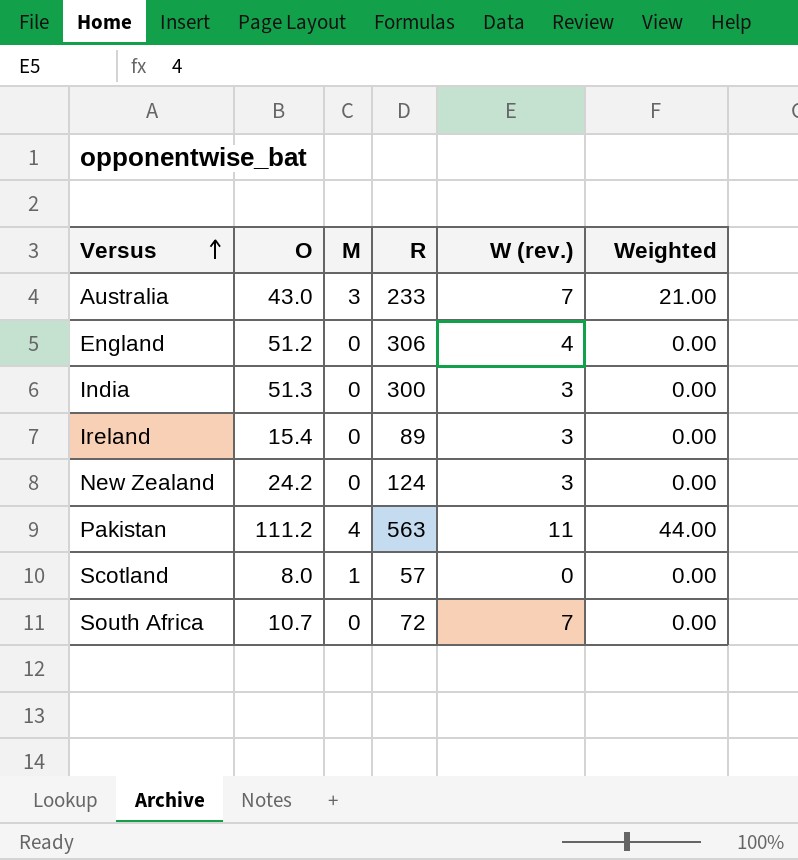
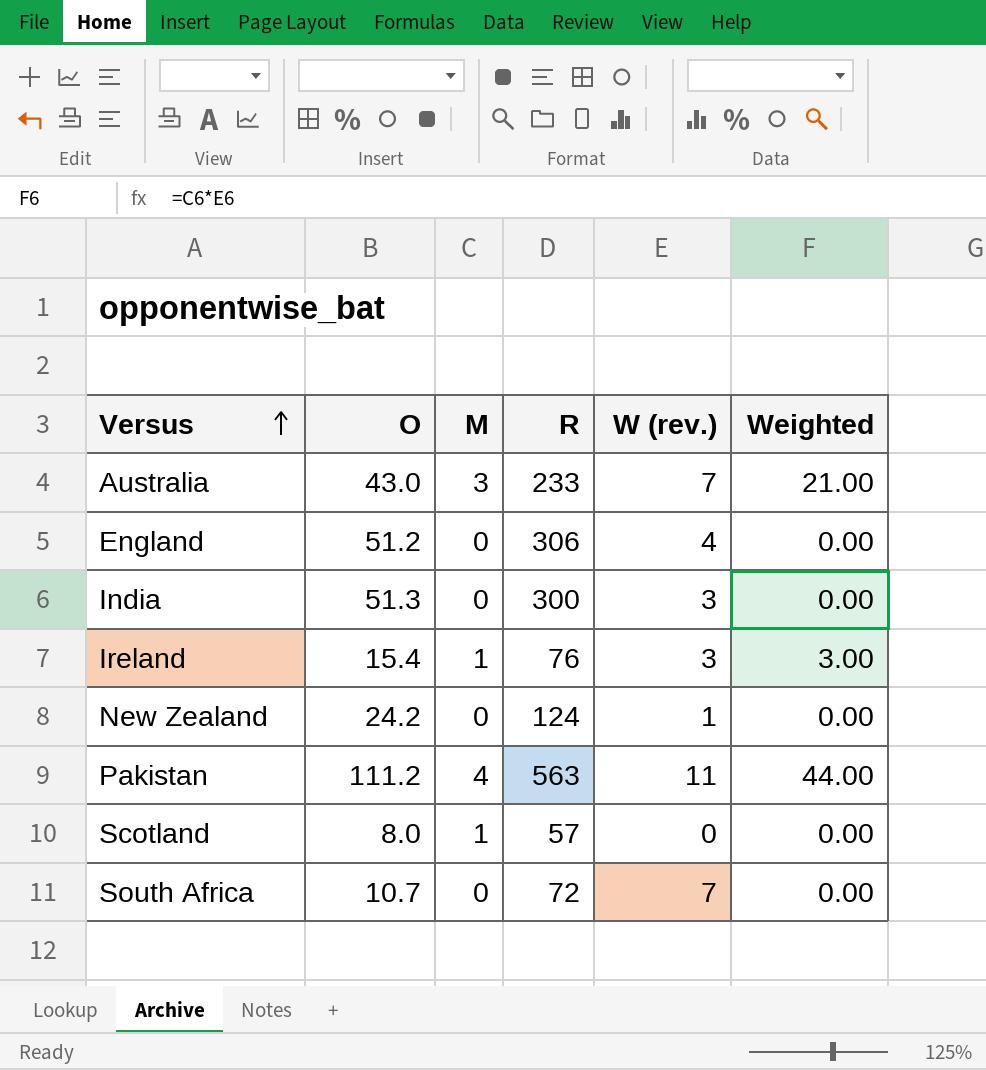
Ireland | M: 0 -> 1
Ireland | R: 89 -> 76
Ireland | Weighted: 0.00 -> 3.00
New Zealand | W (rev.): 3 -> 1

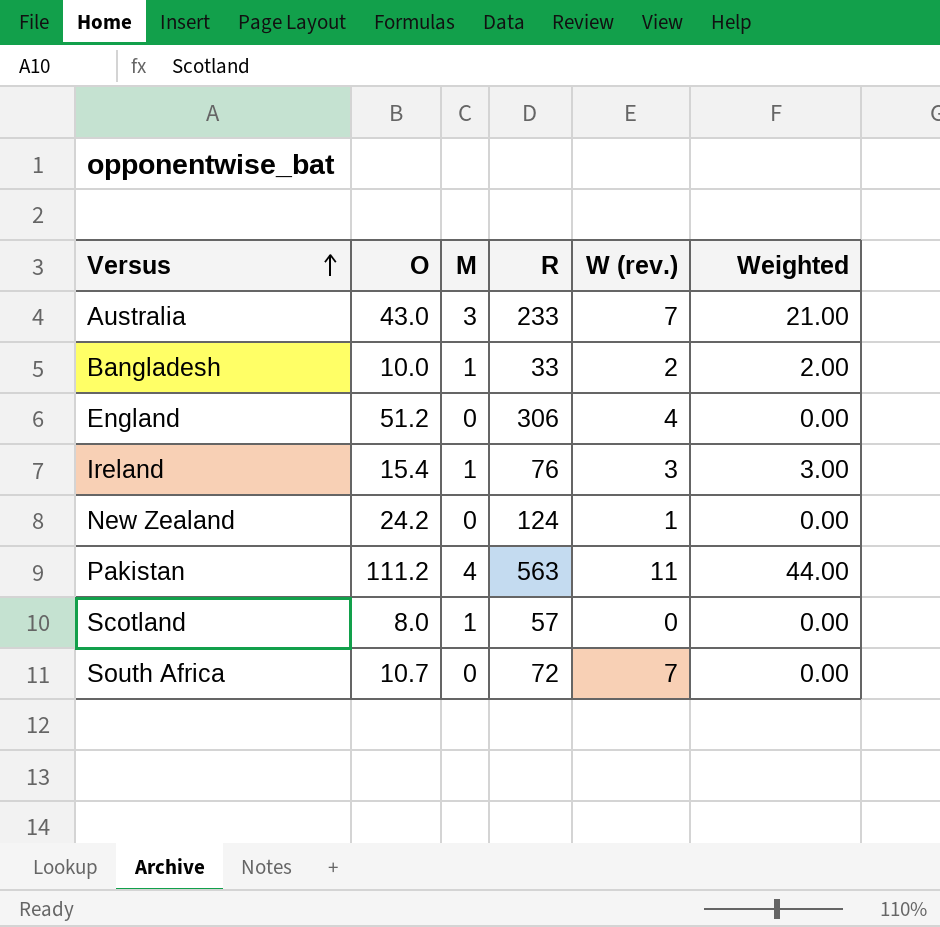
row India: 51.3 | 0 | 300 | 3 | 0.00 -> none
row Bangladesh: none -> 10.0 | 1 | 33 | 2 | 2.00

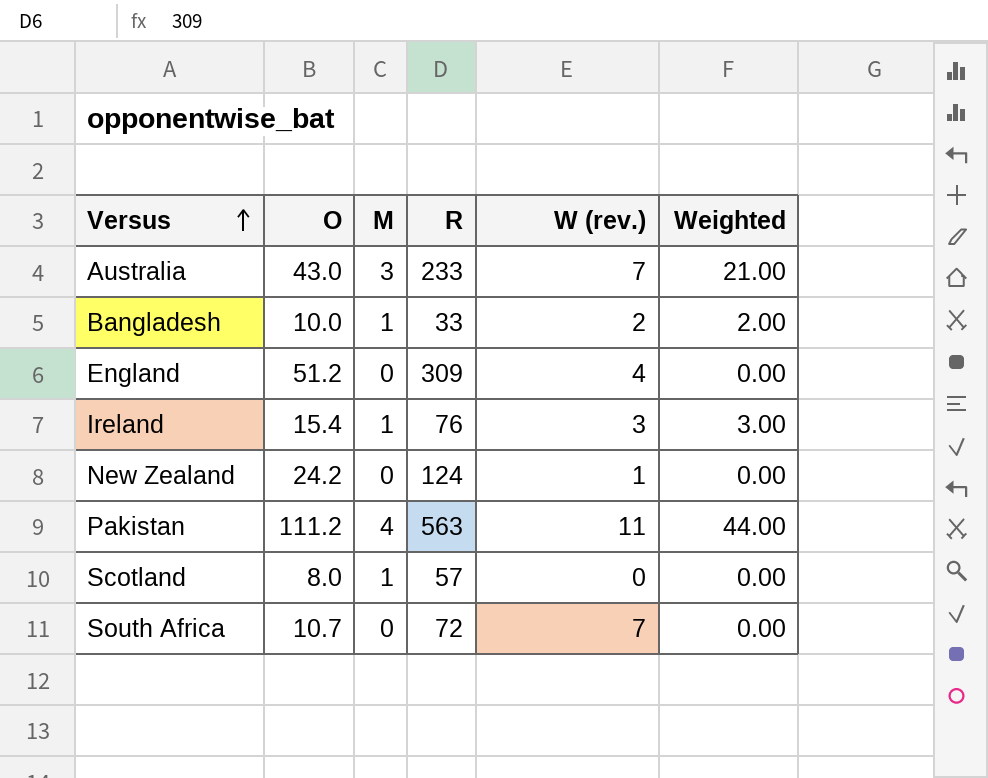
England | R: 306 -> 309

